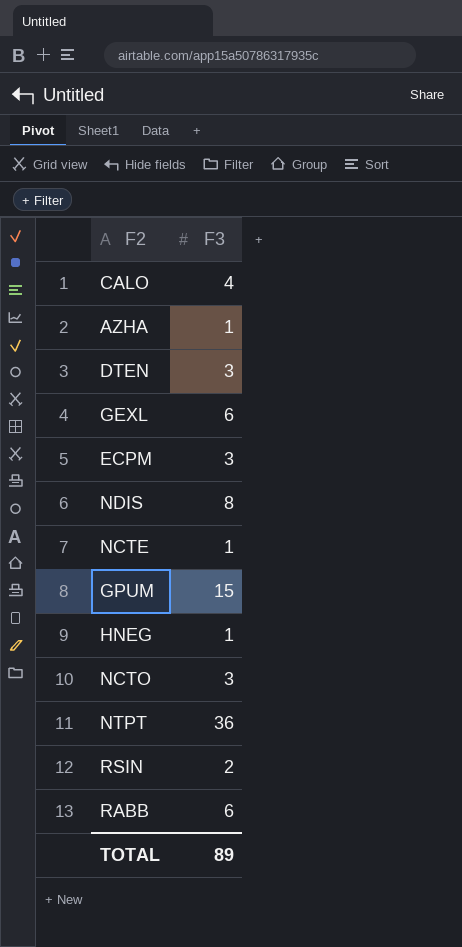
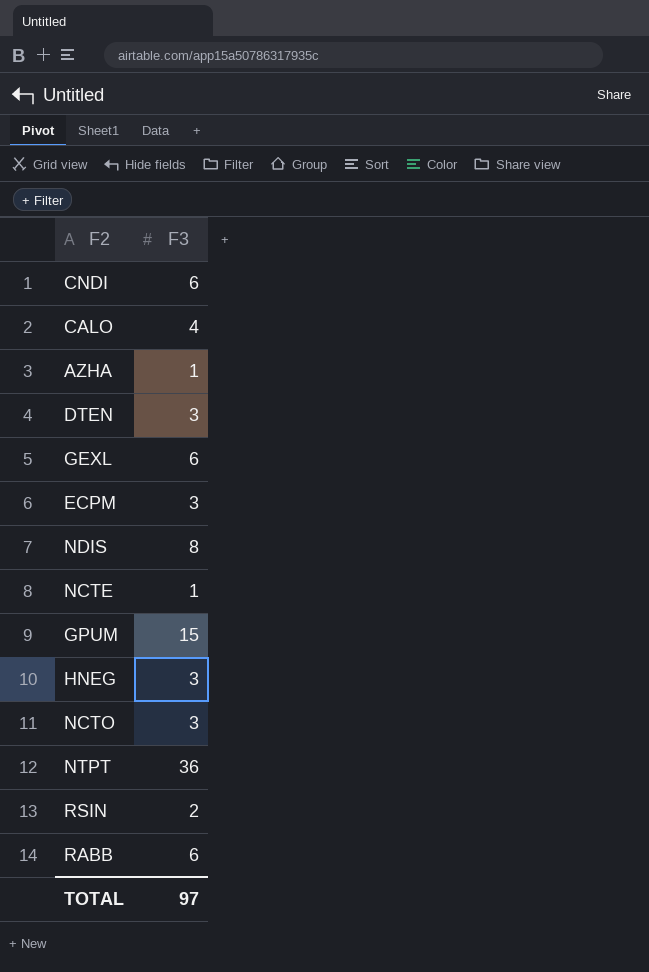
row CNDI: none -> 6
HNEG | F3: 1 -> 3
TOTAL | F3: 89 -> 97

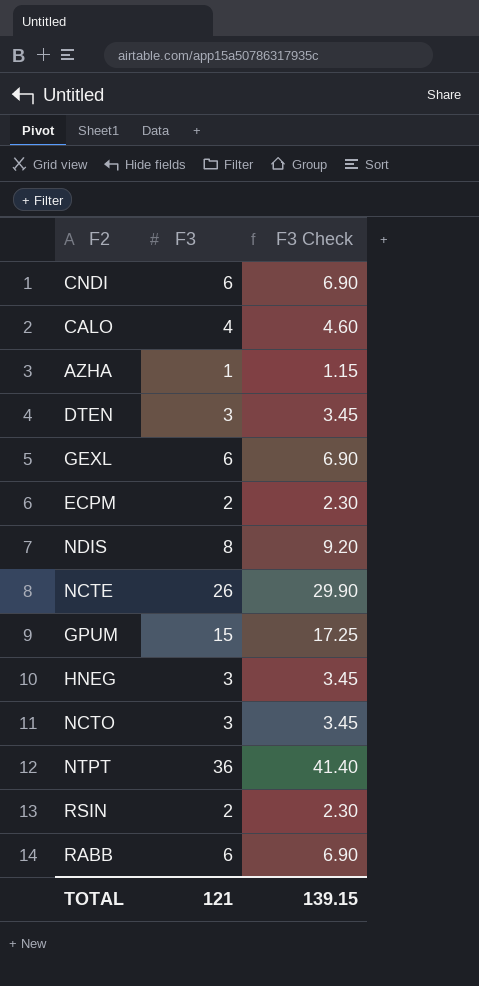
column F3 Check | formula: none -> [F3] * 1.15
ECPM | F3: 3 -> 2
NCTE | F3: 1 -> 26
TOTAL | F3: 97 -> 121

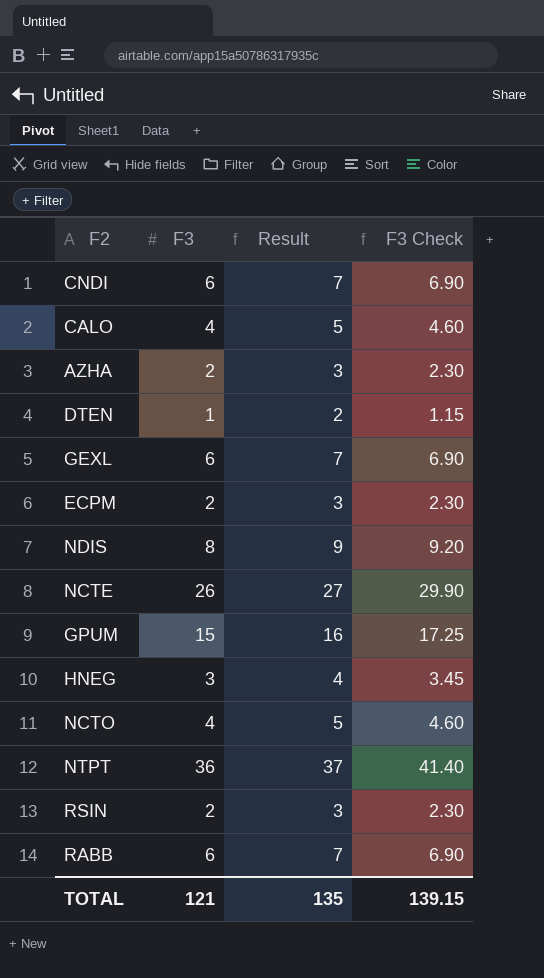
column Result | formula: none -> [F3] + 1
AZHA | F3: 1 -> 2
AZHA | F3 Check: 1.15 -> 2.30
DTEN | F3: 3 -> 1
DTEN | F3 Check: 3.45 -> 1.15
NCTO | F3: 3 -> 4
NCTO | F3 Check: 3.45 -> 4.60

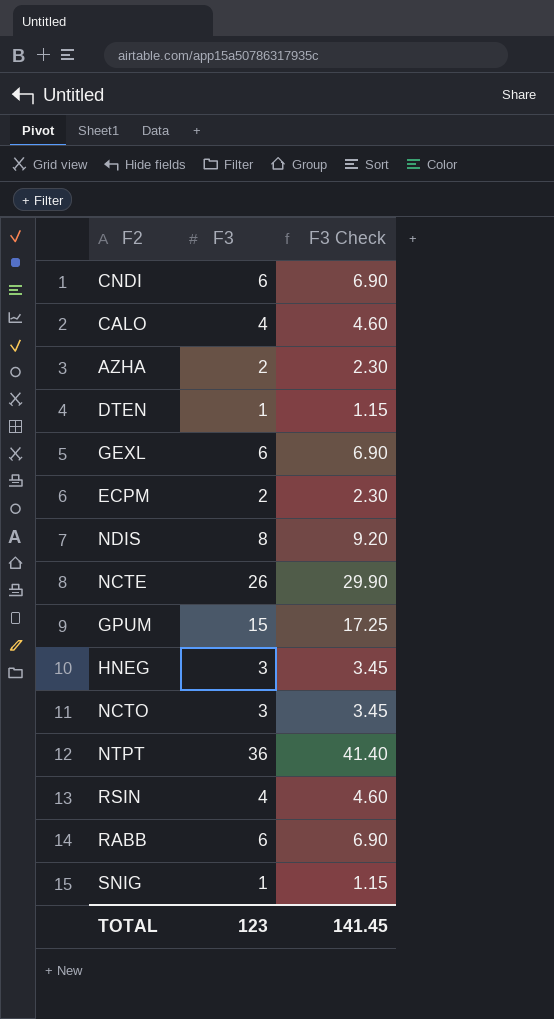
column Result | formula: [F3] + 1 -> none
NCTO | F3: 4 -> 3
NCTO | F3 Check: 4.60 -> 3.45
RSIN | F3: 2 -> 4
RSIN | F3 Check: 2.30 -> 4.60
row SNIG: none -> 1 | 1.15
TOTAL | F3: 121 -> 123
TOTAL | F3 Check: 139.15 -> 141.45

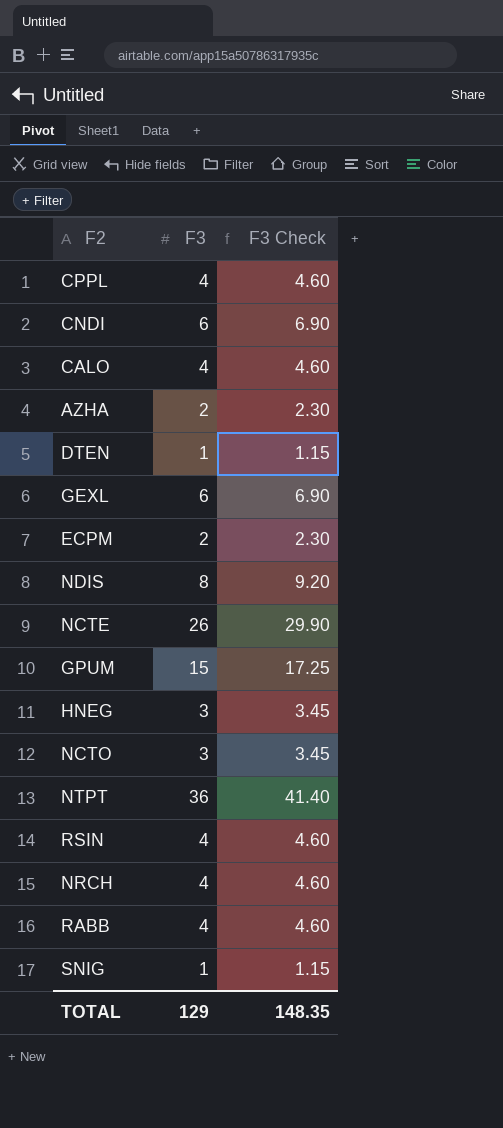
row CPPL: none -> 4 | 4.60
row NRCH: none -> 4 | 4.60
RABB | F3: 6 -> 4
RABB | F3 Check: 6.90 -> 4.60
TOTAL | F3: 123 -> 129
TOTAL | F3 Check: 141.45 -> 148.35

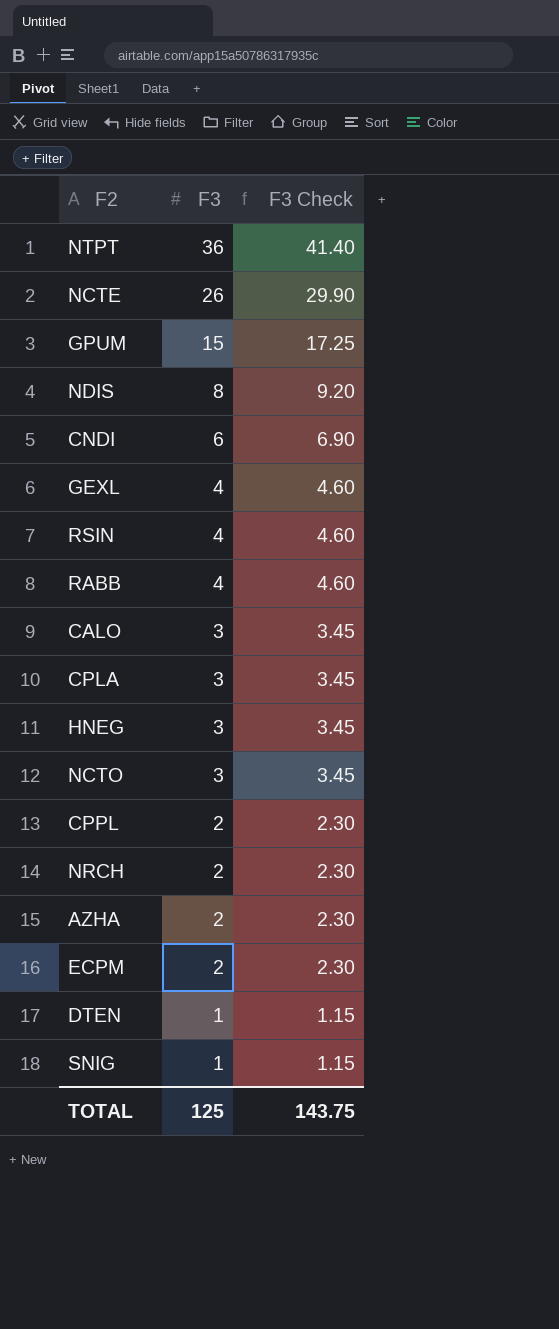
row order: none -> F3 descending
GEXL | F3: 6 -> 4
GEXL | F3 Check: 6.90 -> 4.60
CALO | F3: 4 -> 3
CALO | F3 Check: 4.60 -> 3.45
row CPLA: none -> 3 | 3.45
CPPL | F3: 4 -> 2
CPPL | F3 Check: 4.60 -> 2.30
NRCH | F3: 4 -> 2
NRCH | F3 Check: 4.60 -> 2.30
TOTAL | F3: 129 -> 125
TOTAL | F3 Check: 148.35 -> 143.75

